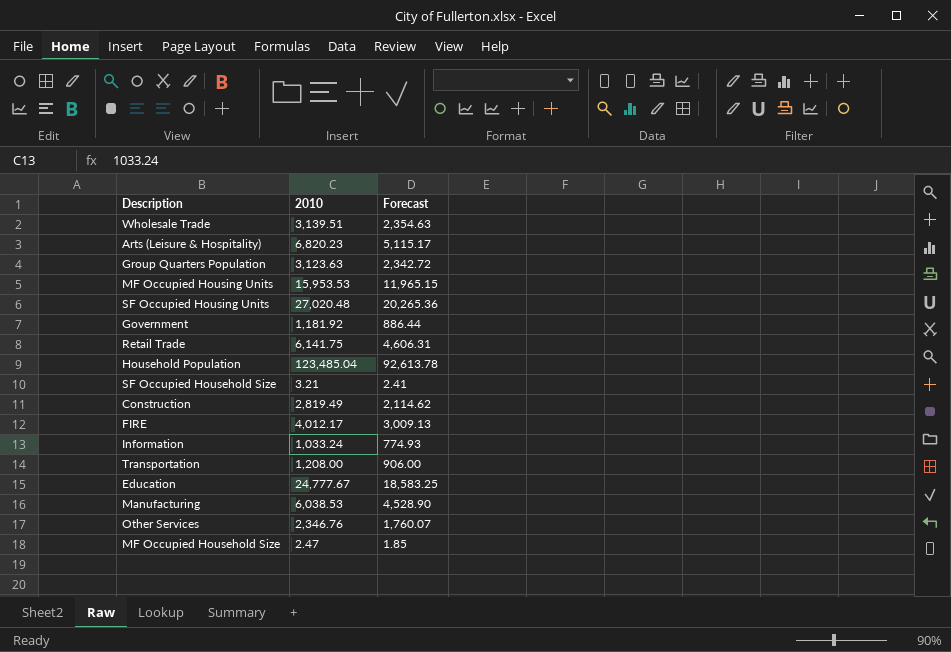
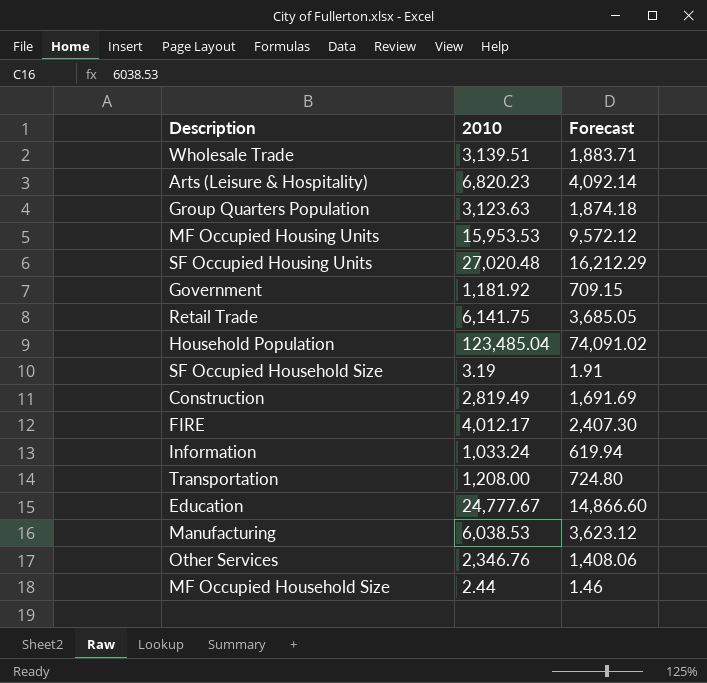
column Forecast | formula: [2010] * 0.75 -> [2010] * 0.6
SF Occupied Household Size | 2010: 3.21 -> 3.19
MF Occupied Household Size | 2010: 2.47 -> 2.44

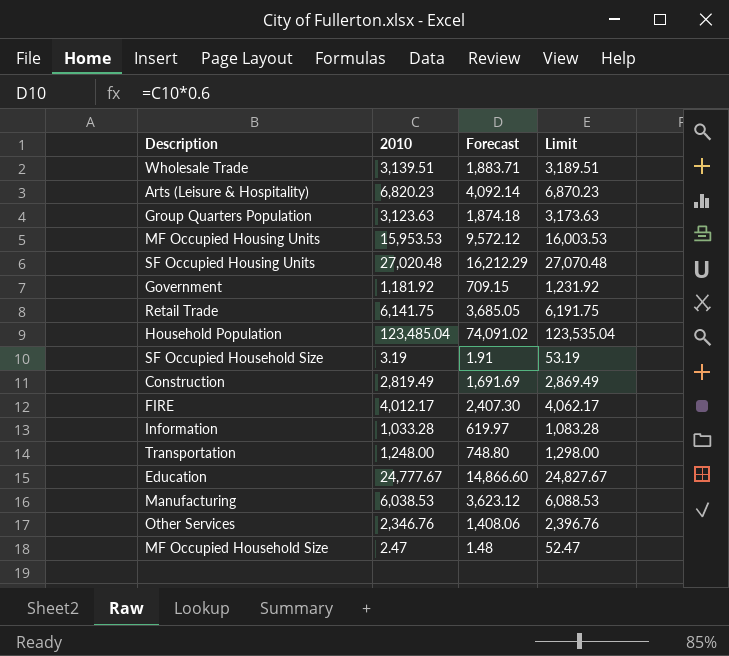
column Limit | formula: none -> [2010] + 50
Information | 2010: 1,033.24 -> 1,033.28
Information | Forecast: 619.94 -> 619.97
Transportation | 2010: 1,208.00 -> 1,248.00
Transportation | Forecast: 724.80 -> 748.80
MF Occupied Household Size | 2010: 2.44 -> 2.47
MF Occupied Household Size | Forecast: 1.46 -> 1.48

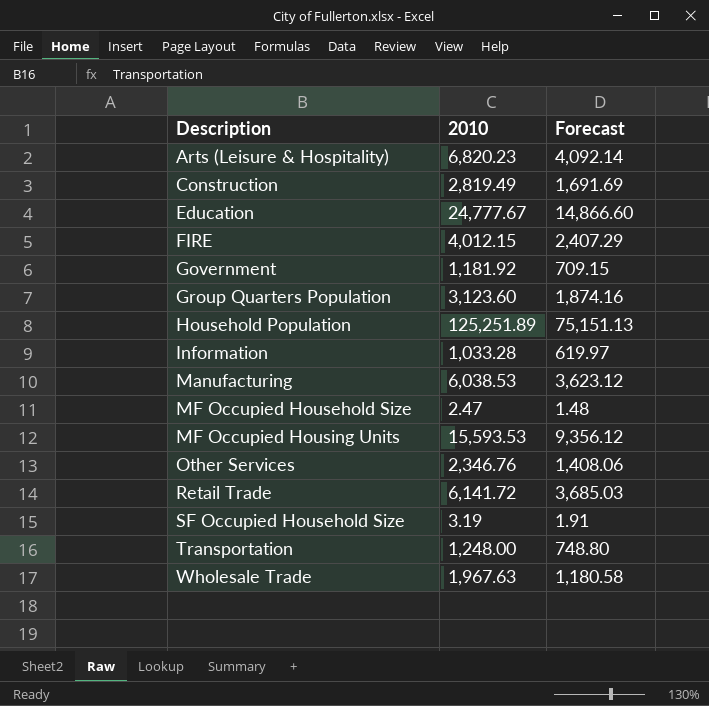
row order: none -> Description ascending
column Limit | formula: [2010] + 50 -> none
row SF Occupied Housing Units: 27,020.48 | 16,212.29 | 27,070.48 -> none
FIRE | 2010: 4,012.17 -> 4,012.15
FIRE | Forecast: 2,407.30 -> 2,407.29
Group Quarters Population | 2010: 3,123.63 -> 3,123.60
Group Quarters Population | Forecast: 1,874.18 -> 1,874.16
Household Population | 2010: 123,485.04 -> 125,251.89
Household Population | Forecast: 74,091.02 -> 75,151.13
MF Occupied Housing Units | 2010: 15,953.53 -> 15,593.53
MF Occupied Housing Units | Forecast: 9,572.12 -> 9,356.12
Retail Trade | 2010: 6,141.75 -> 6,141.72
Retail Trade | Forecast: 3,685.05 -> 3,685.03
Wholesale Trade | 2010: 3,139.51 -> 1,967.63
Wholesale Trade | Forecast: 1,883.71 -> 1,180.58

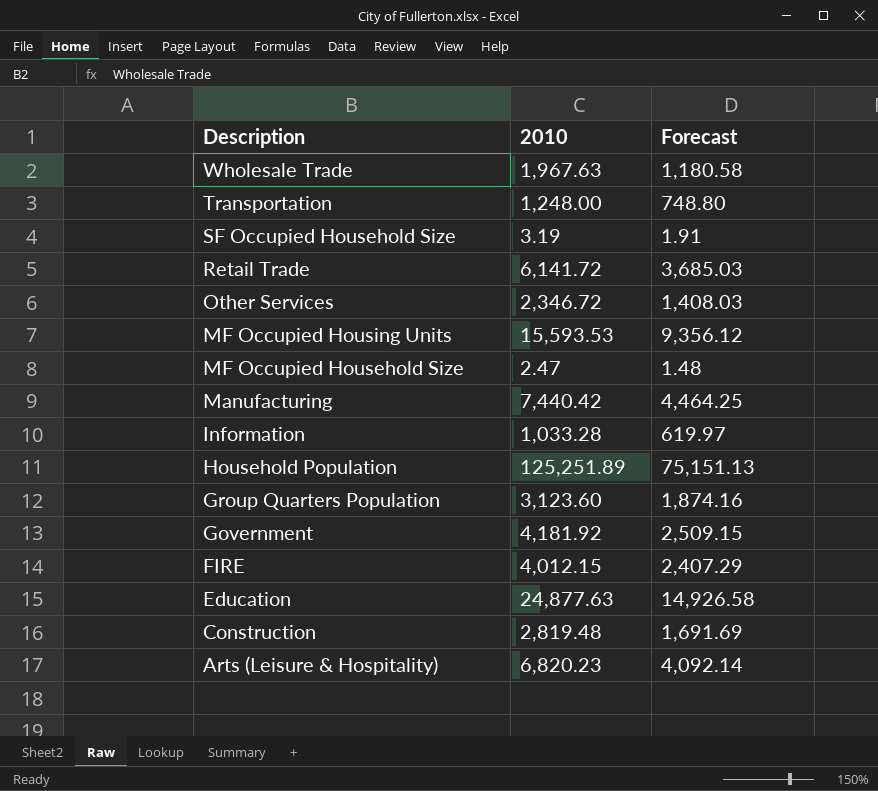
row order: Description ascending -> Description descending
Other Services | 2010: 2,346.76 -> 2,346.72
Other Services | Forecast: 1,408.06 -> 1,408.03
Manufacturing | 2010: 6,038.53 -> 7,440.42
Manufacturing | Forecast: 3,623.12 -> 4,464.25
Government | 2010: 1,181.92 -> 4,181.92
Government | Forecast: 709.15 -> 2,509.15
Education | 2010: 24,777.67 -> 24,877.63
Education | Forecast: 14,866.60 -> 14,926.58
Construction | 2010: 2,819.49 -> 2,819.48

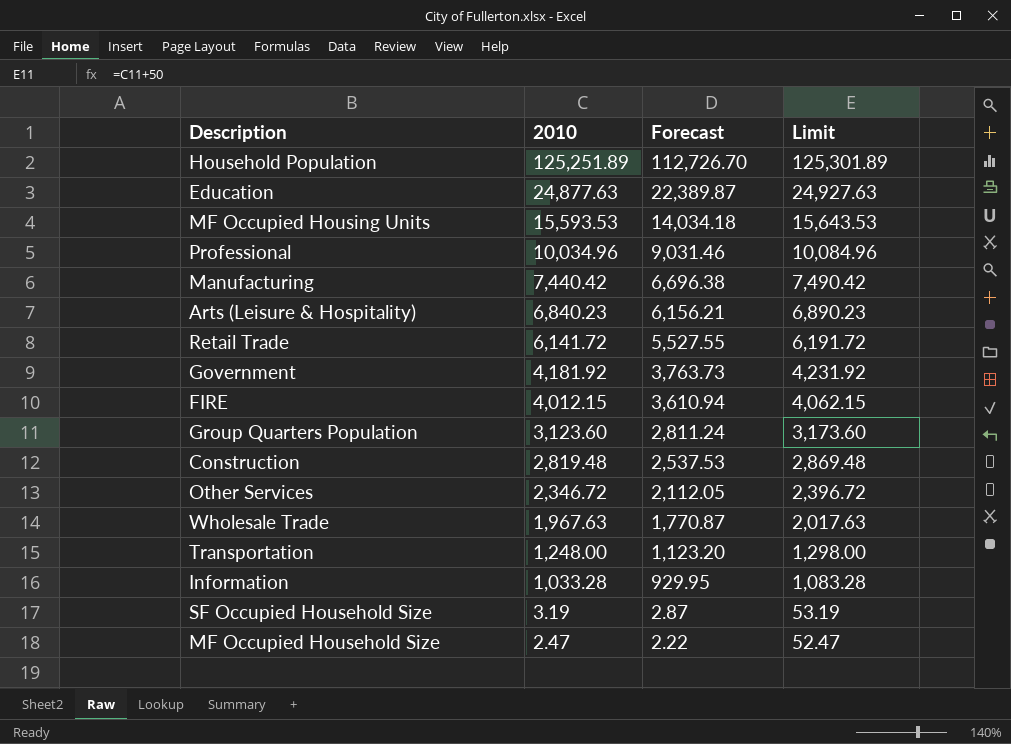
row order: Description descending -> 2010 descending
column Forecast | formula: [2010] * 0.6 -> [2010] * 0.9
column Limit | formula: none -> [2010] + 50
row Professional: none -> 10,034.96 | 9,031.46 | 10,084.96
Arts (Leisure & Hospitality) | 2010: 6,820.23 -> 6,840.23

